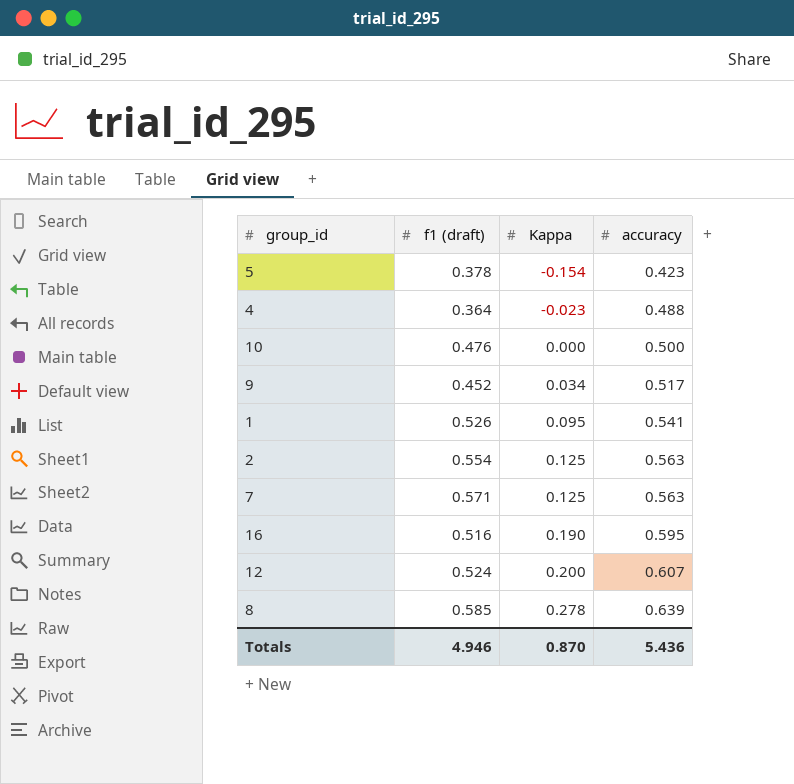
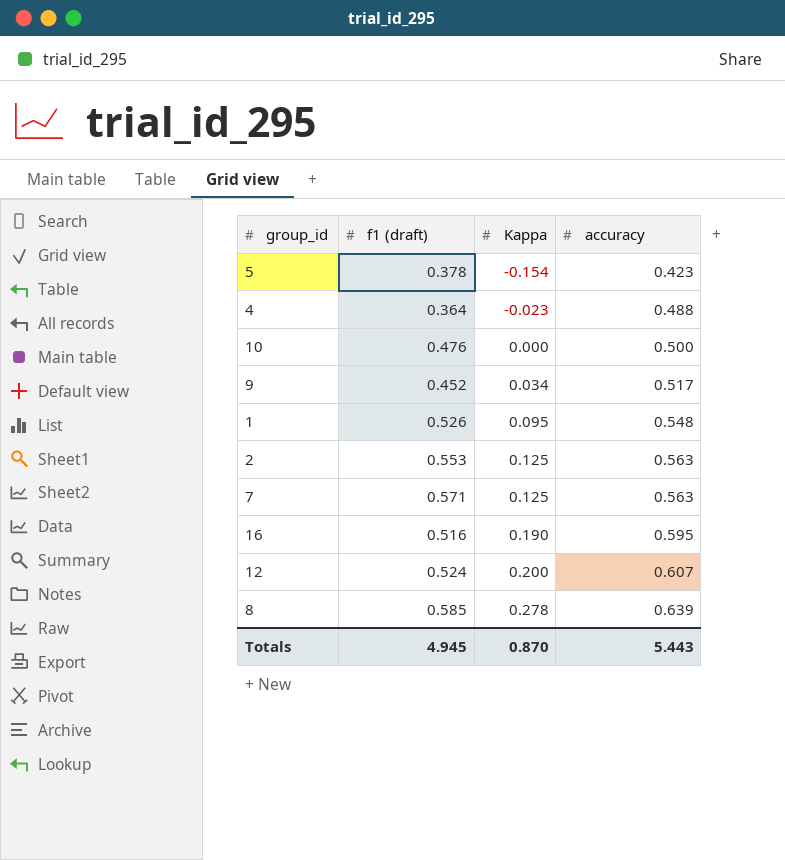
1 | accuracy: 0.541 -> 0.548
2 | f1 (draft): 0.554 -> 0.553
Totals | f1 (draft): 4.946 -> 4.945
Totals | accuracy: 5.436 -> 5.443

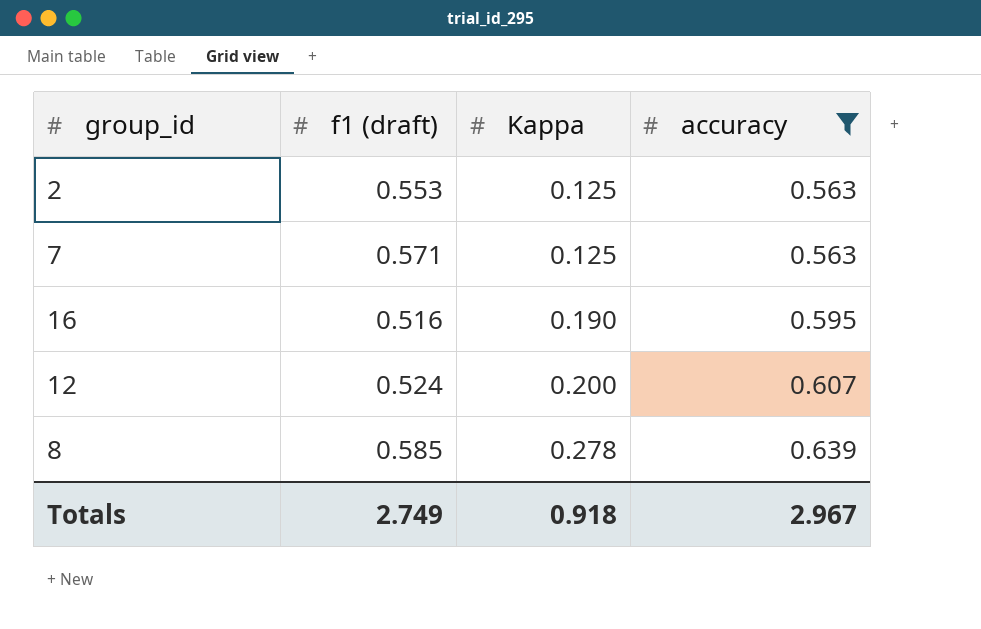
filter: none -> accuracy >= 0.563
Totals | f1 (draft): 4.945 -> 2.749
Totals | Kappa: 0.870 -> 0.918
Totals | accuracy: 5.443 -> 2.967

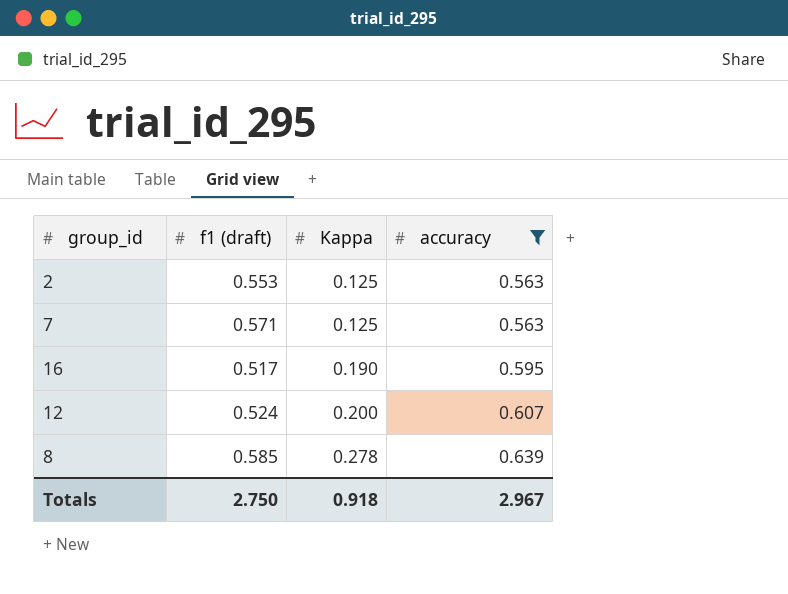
16 | f1 (draft): 0.516 -> 0.517
Totals | f1 (draft): 2.749 -> 2.750

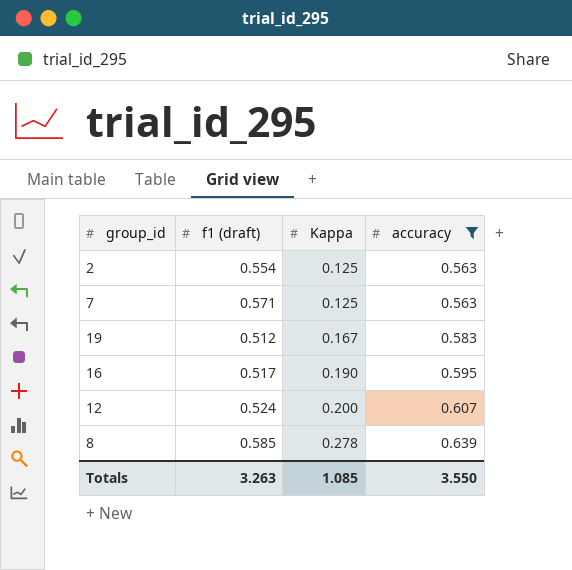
2 | f1 (draft): 0.553 -> 0.554
row 19: none -> 0.512 | 0.167 | 0.583
Totals | f1 (draft): 2.750 -> 3.263
Totals | Kappa: 0.918 -> 1.085
Totals | accuracy: 2.967 -> 3.550

